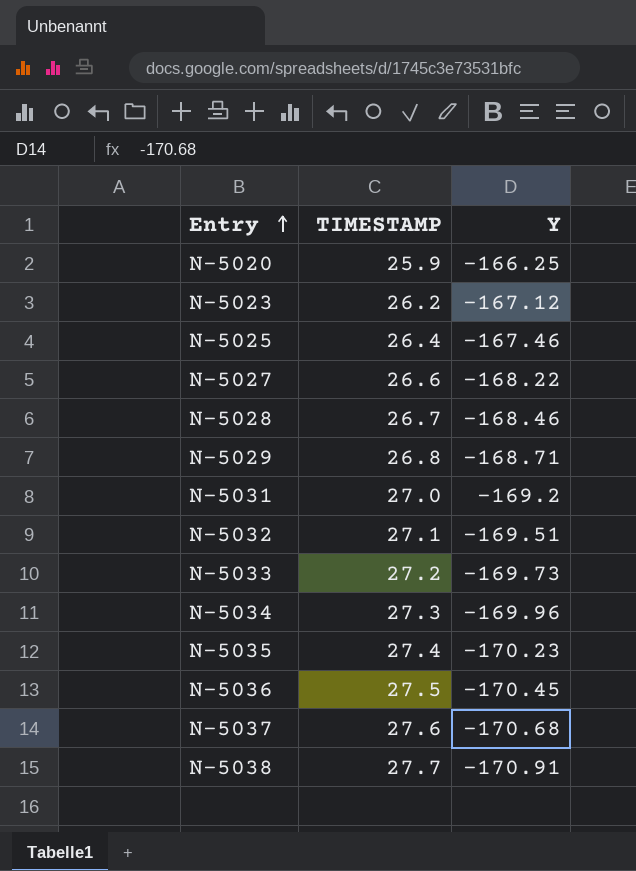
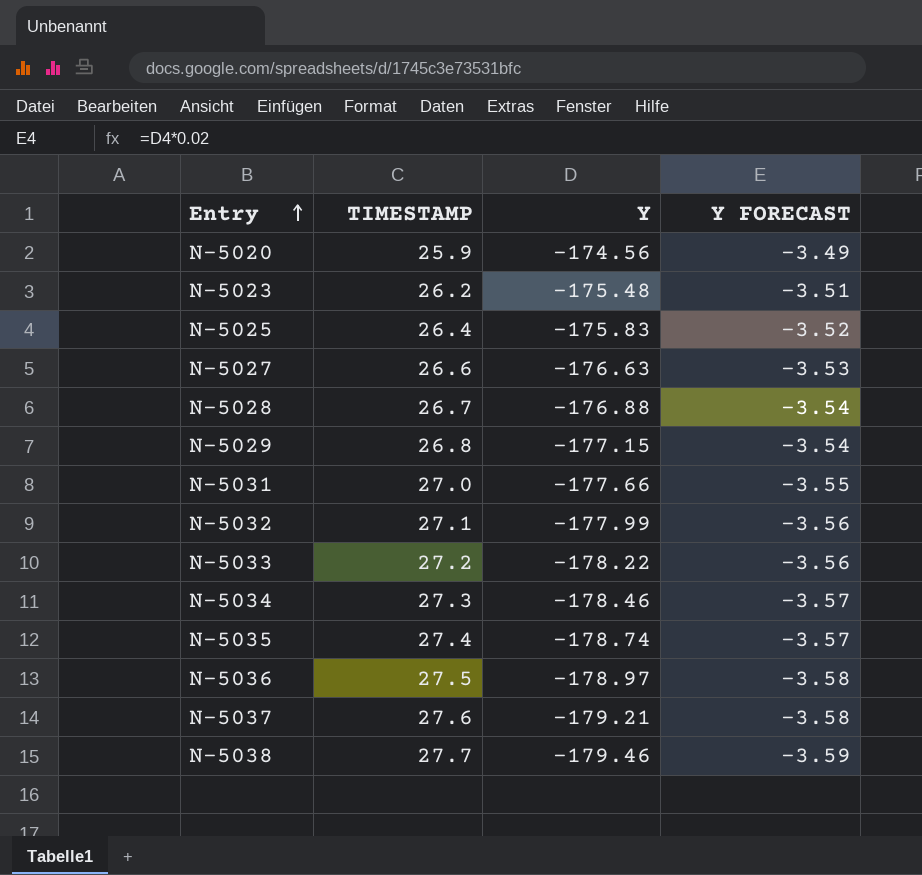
column Y FORECAST | formula: none -> [Y] * 0.02
N-5020 | Y: -166.25 -> -174.56
N-5023 | Y: -167.12 -> -175.48
N-5025 | Y: -167.46 -> -175.83
N-5027 | Y: -168.22 -> -176.63
N-5028 | Y: -168.46 -> -176.88
N-5029 | Y: -168.71 -> -177.15
N-5031 | Y: -169.2 -> -177.66
N-5032 | Y: -169.51 -> -177.99
N-5033 | Y: -169.73 -> -178.22
N-5034 | Y: -169.96 -> -178.46
N-5035 | Y: -170.23 -> -178.74
N-5036 | Y: -170.45 -> -178.97
N-5037 | Y: -170.68 -> -179.21
N-5038 | Y: -170.91 -> -179.46

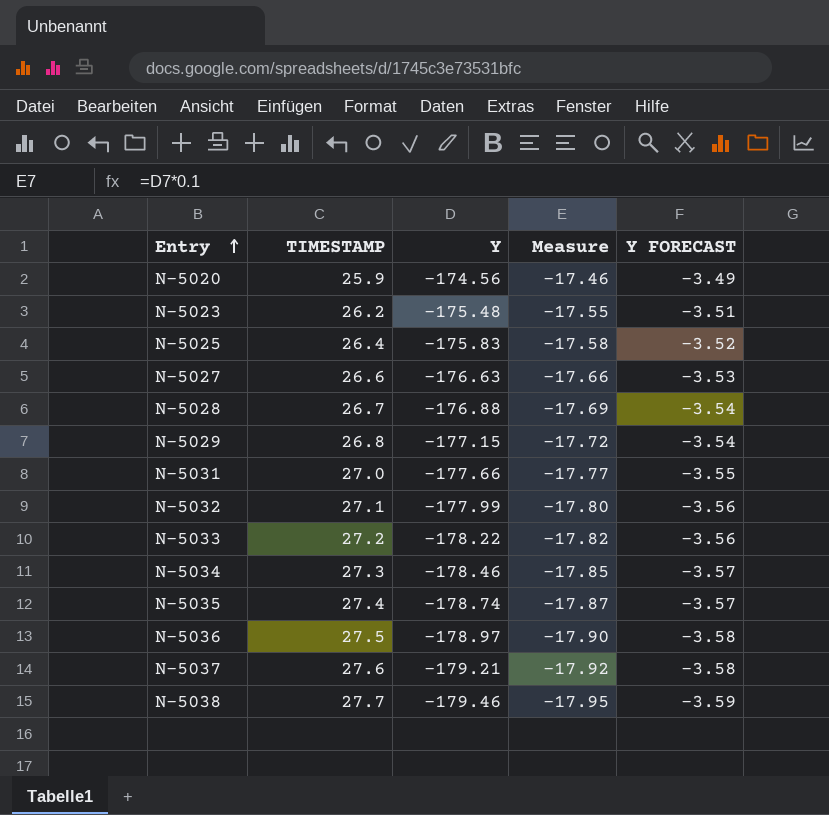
column Measure | formula: none -> [Y] * 0.1

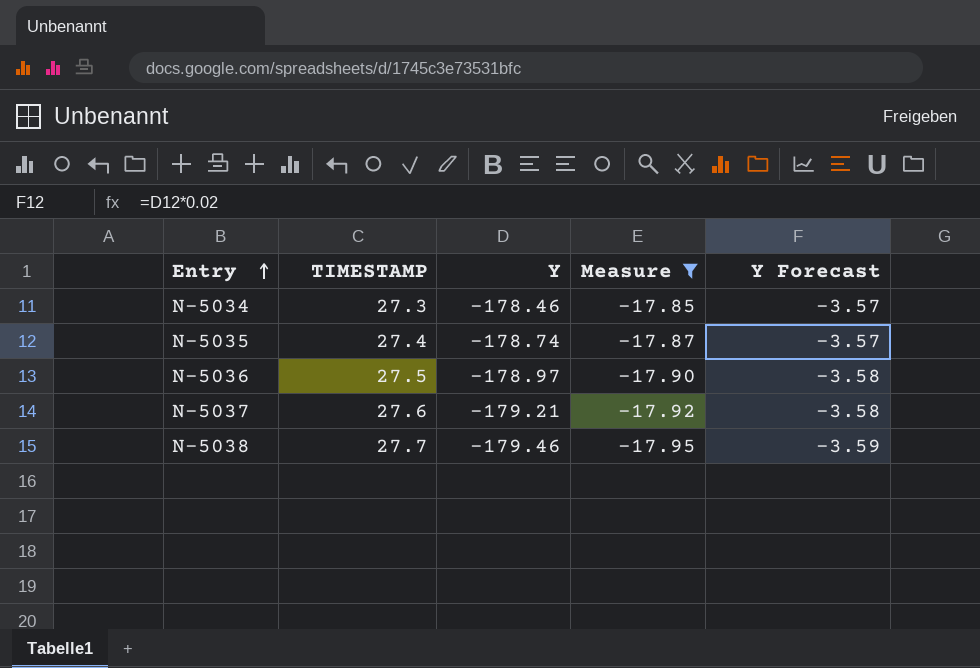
filter: none -> Measure <= -17.85
column name: Y FORECAST -> Y Forecast

